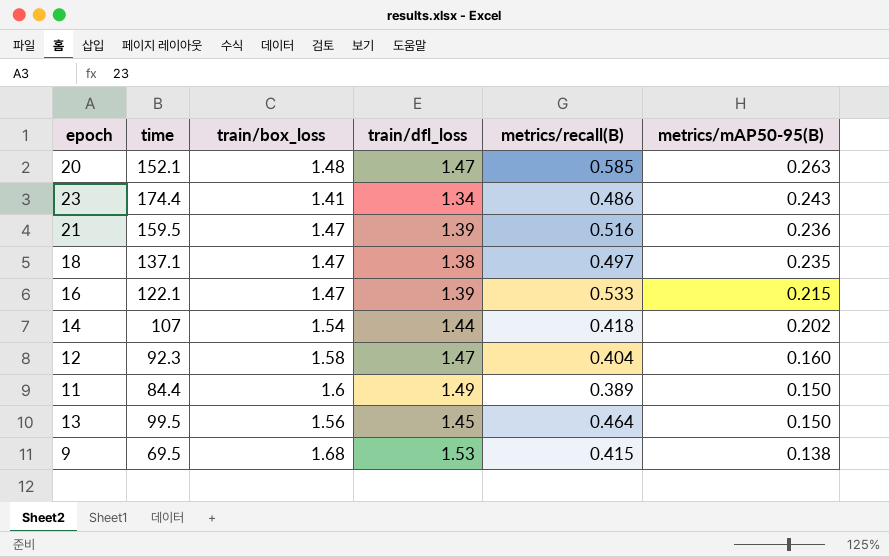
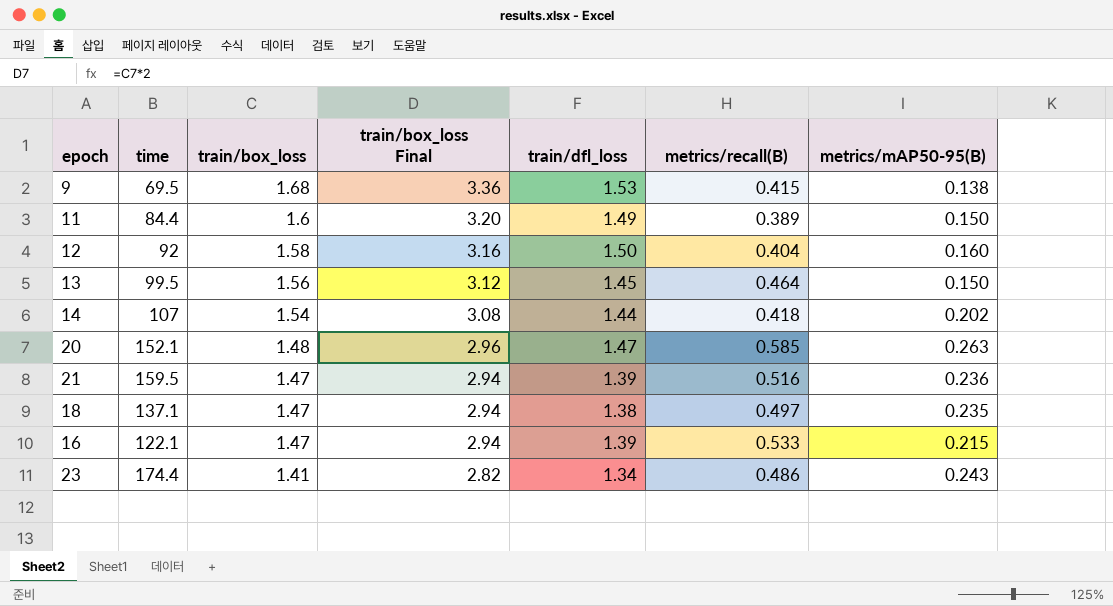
row order: metrics/mAP50-95(B) descending -> train/box_loss descending
column train/box_loss Final | formula: none -> [train/box_loss] * 2
12 | time: 92.3 -> 92
12 | train/dfl_loss: 1.47 -> 1.50

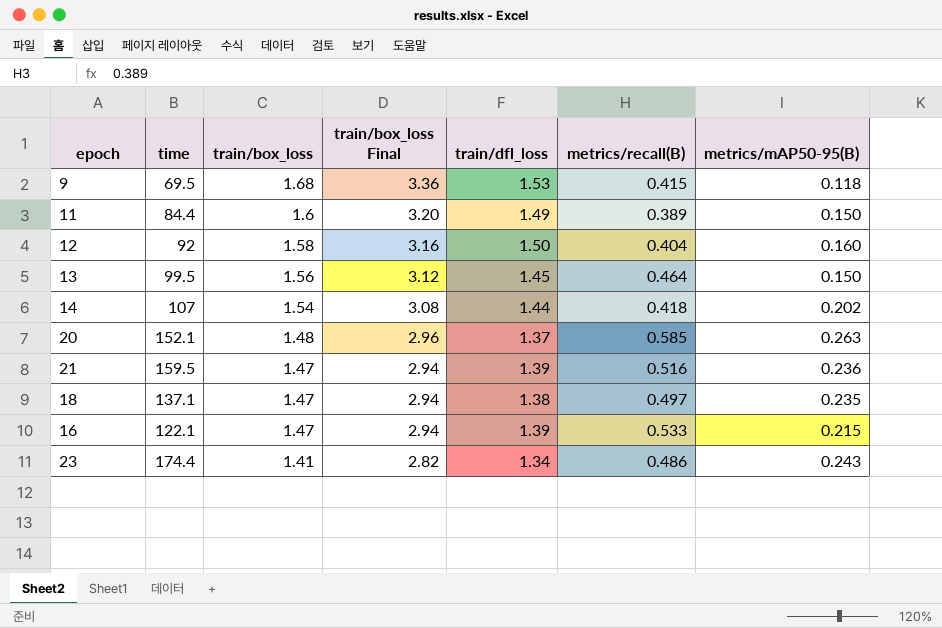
9 | metrics/mAP50-95(B): 0.138 -> 0.118
20 | train/dfl_loss: 1.47 -> 1.37

